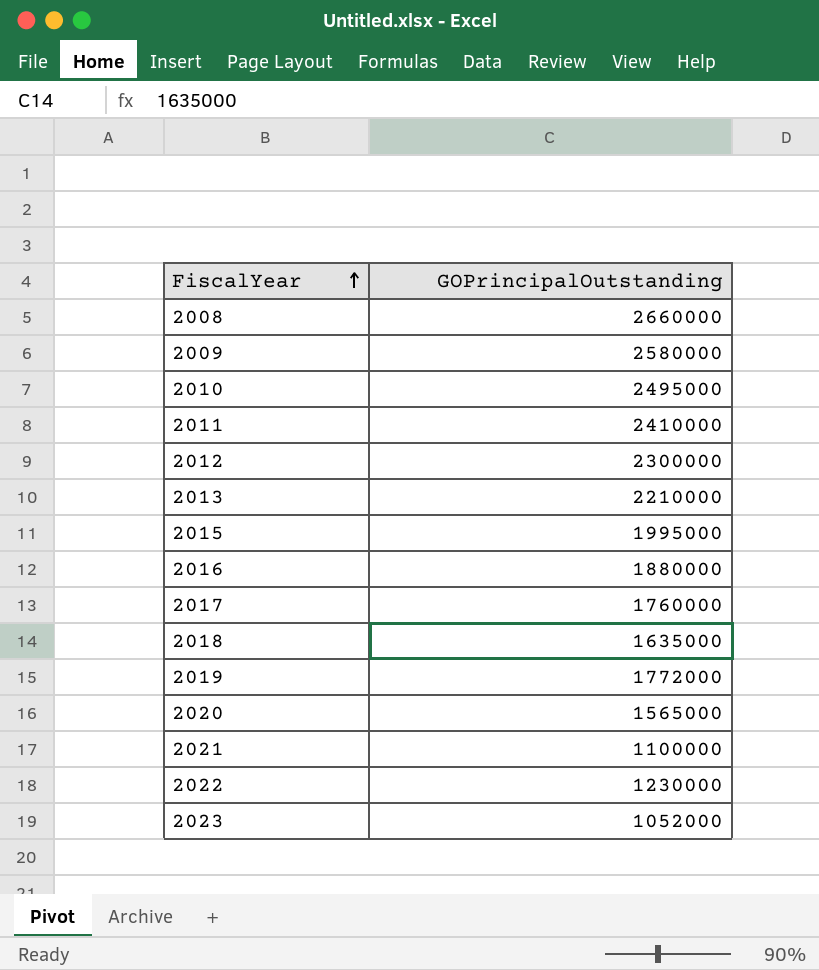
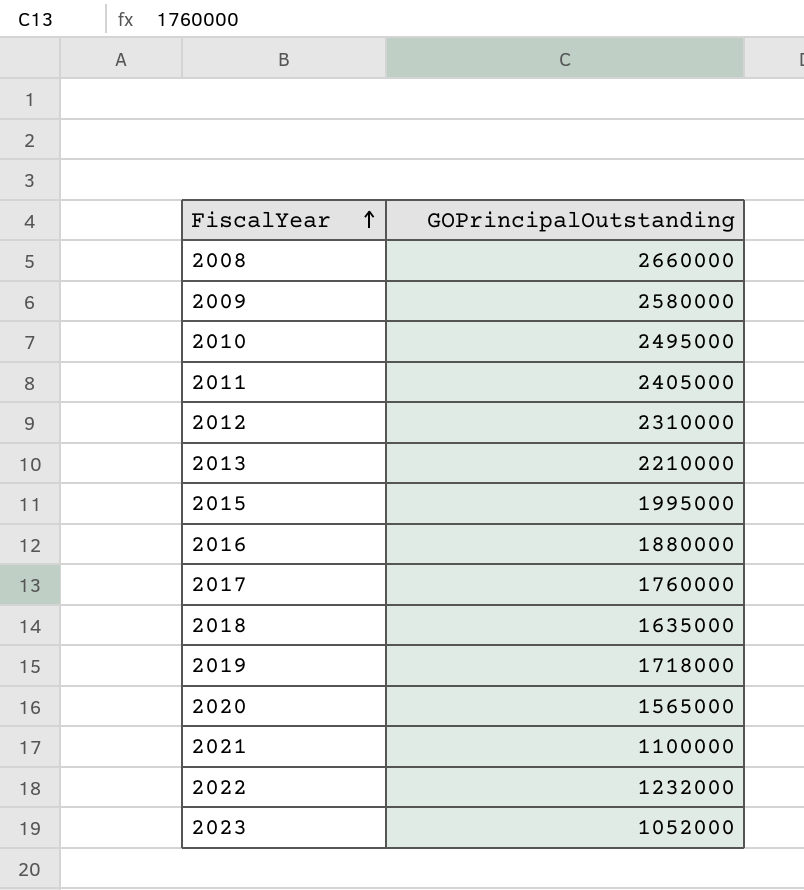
2011 | GOPrincipalOutstanding: 2410000 -> 2405000
2012 | GOPrincipalOutstanding: 2300000 -> 2310000
2019 | GOPrincipalOutstanding: 1772000 -> 1718000
2022 | GOPrincipalOutstanding: 1230000 -> 1232000

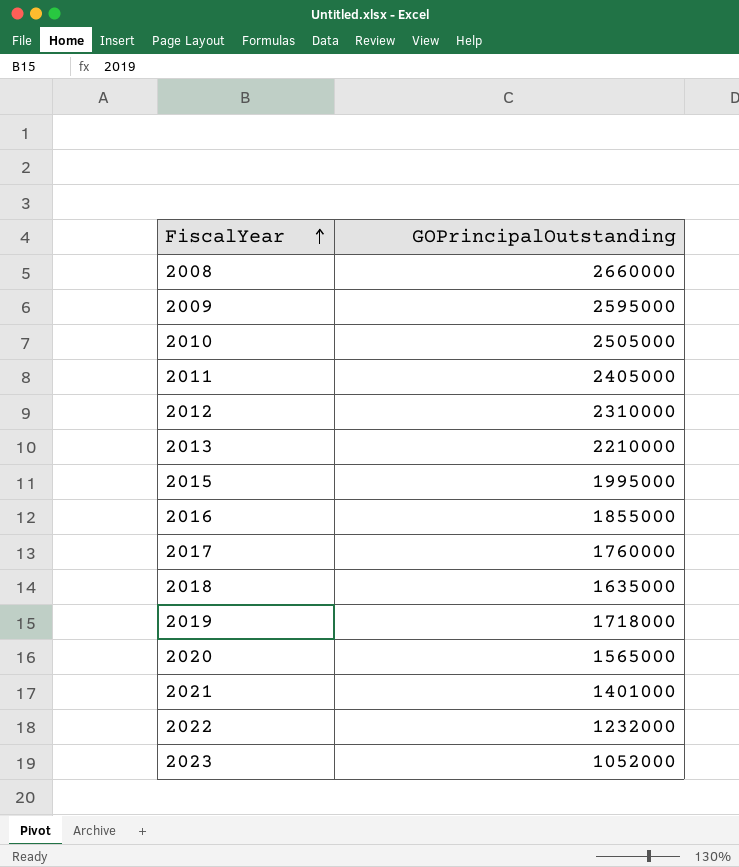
2009 | GOPrincipalOutstanding: 2580000 -> 2595000
2010 | GOPrincipalOutstanding: 2495000 -> 2505000
2016 | GOPrincipalOutstanding: 1880000 -> 1855000
2021 | GOPrincipalOutstanding: 1100000 -> 1401000

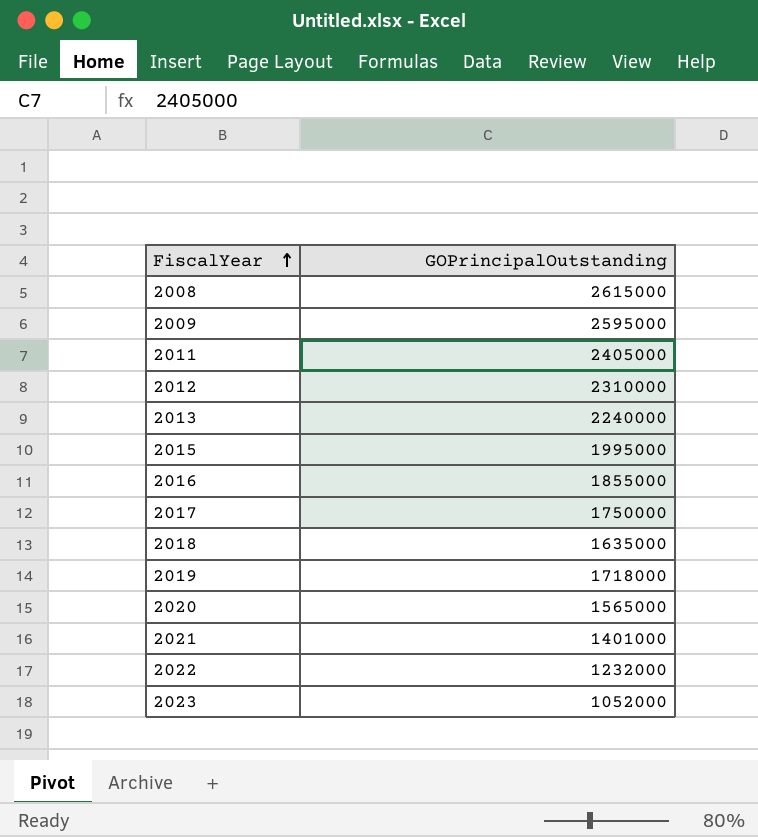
row 2010: 2505000 -> none
2008 | GOPrincipalOutstanding: 2660000 -> 2615000
2013 | GOPrincipalOutstanding: 2210000 -> 2240000
2017 | GOPrincipalOutstanding: 1760000 -> 1750000

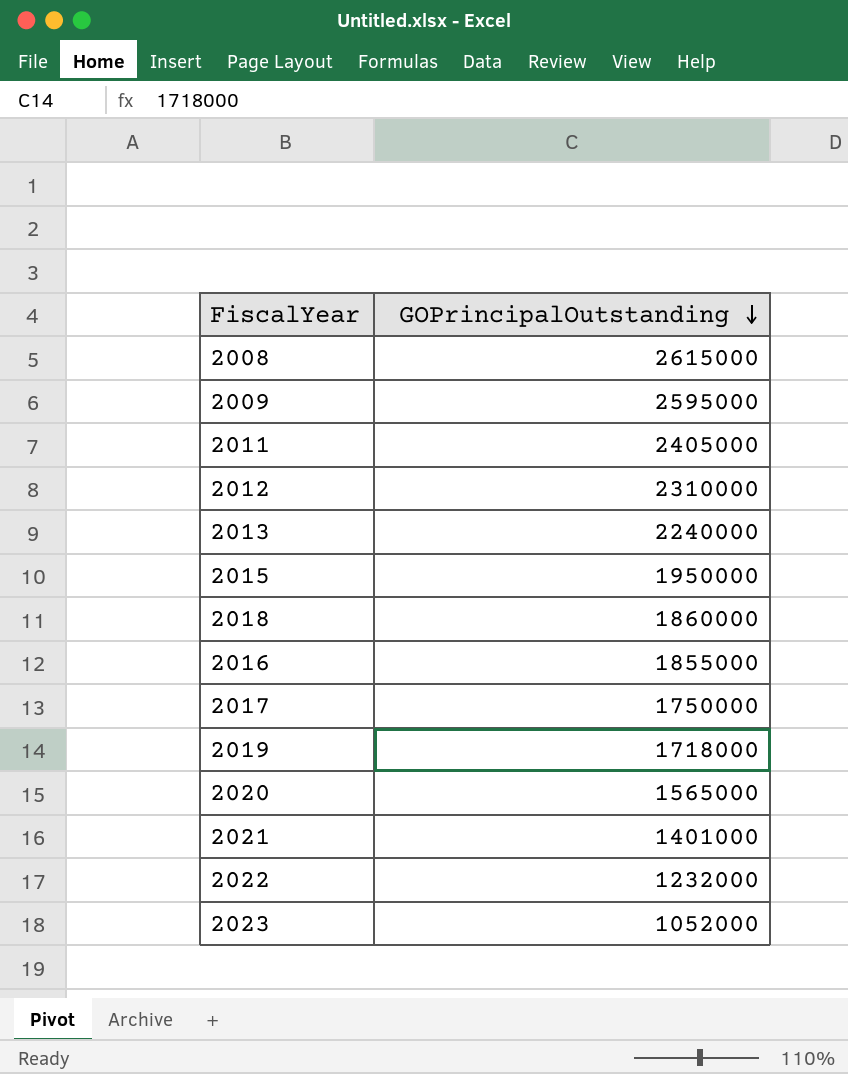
row order: FiscalYear ascending -> GOPrincipalOutstanding descending
2015 | GOPrincipalOutstanding: 1995000 -> 1950000
2018 | GOPrincipalOutstanding: 1635000 -> 1860000

